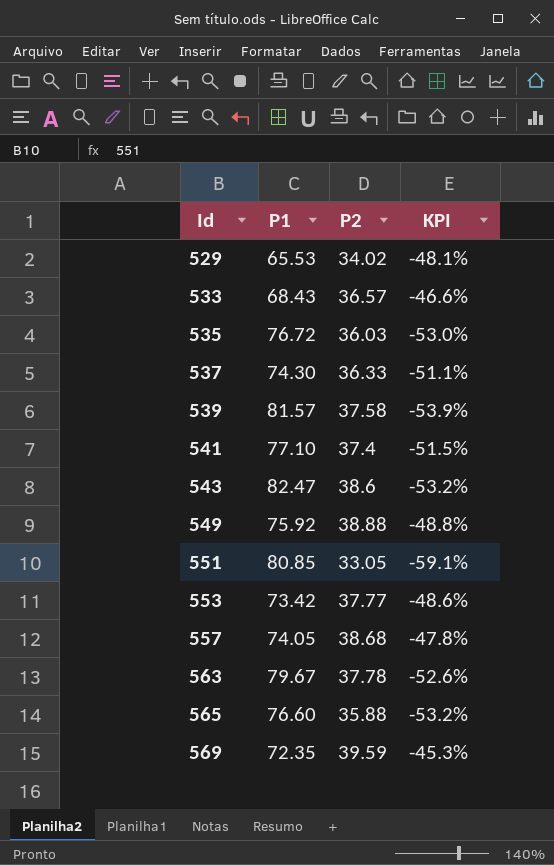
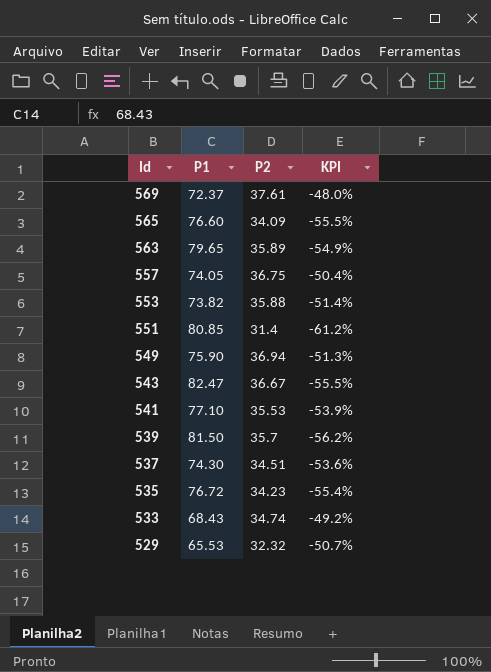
row order: Id ascending -> Id descending
569 | P1: 72.35 -> 72.37
569 | P2: 39.59 -> 37.61
569 | KPI: -45.3% -> -48.0%
565 | P2: 35.88 -> 34.09
565 | KPI: -53.2% -> -55.5%
563 | P1: 79.67 -> 79.65
563 | P2: 37.78 -> 35.89
563 | KPI: -52.6% -> -54.9%
557 | P2: 38.68 -> 36.75
557 | KPI: -47.8% -> -50.4%
553 | P1: 73.42 -> 73.82
553 | P2: 37.77 -> 35.88
553 | KPI: -48.6% -> -51.4%
551 | P2: 33.05 -> 31.4
551 | KPI: -59.1% -> -61.2%
549 | P1: 75.92 -> 75.90
549 | P2: 38.88 -> 36.94
549 | KPI: -48.8% -> -51.3%
543 | P2: 38.6 -> 36.67
543 | KPI: -53.2% -> -55.5%
541 | P2: 37.4 -> 35.53
541 | KPI: -51.5% -> -53.9%
539 | P1: 81.57 -> 81.50
539 | P2: 37.58 -> 35.7
539 | KPI: -53.9% -> -56.2%
537 | P2: 36.33 -> 34.51
537 | KPI: -51.1% -> -53.6%
535 | P2: 36.03 -> 34.23
535 | KPI: -53.0% -> -55.4%
533 | P2: 36.57 -> 34.74
533 | KPI: -46.6% -> -49.2%
529 | P2: 34.02 -> 32.32
529 | KPI: -48.1% -> -50.7%

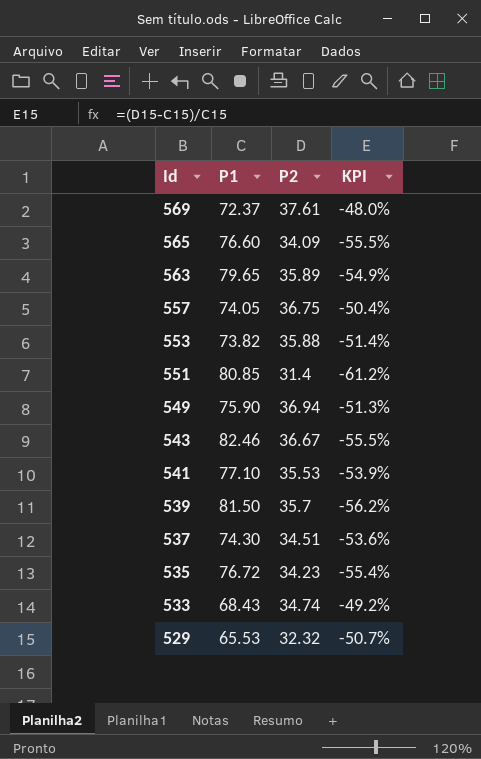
543 | P1: 82.47 -> 82.46

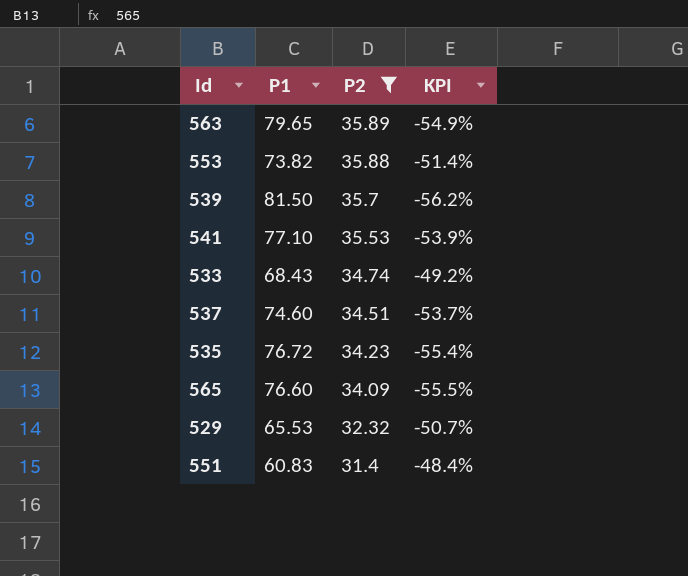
filter: none -> P2 <= 35.89
row order: Id descending -> P2 descending
537 | P1: 74.30 -> 74.60
537 | KPI: -53.6% -> -53.7%
551 | P1: 80.85 -> 60.83
551 | KPI: -61.2% -> -48.4%

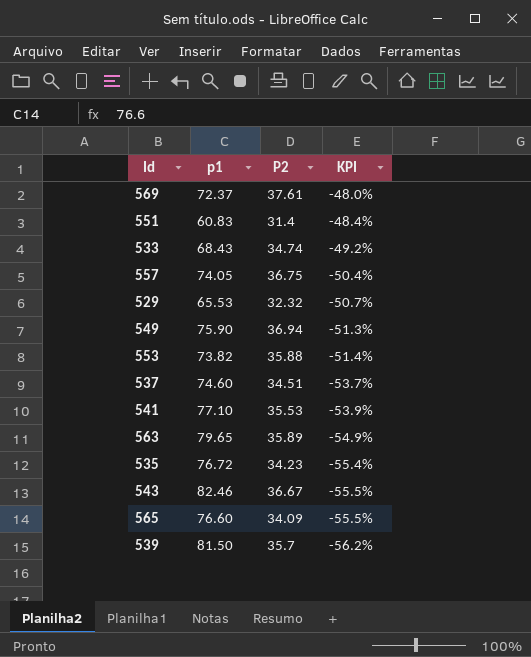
filter: P2 <= 35.89 -> none
row order: P2 descending -> KPI descending
column name: P1 -> p1

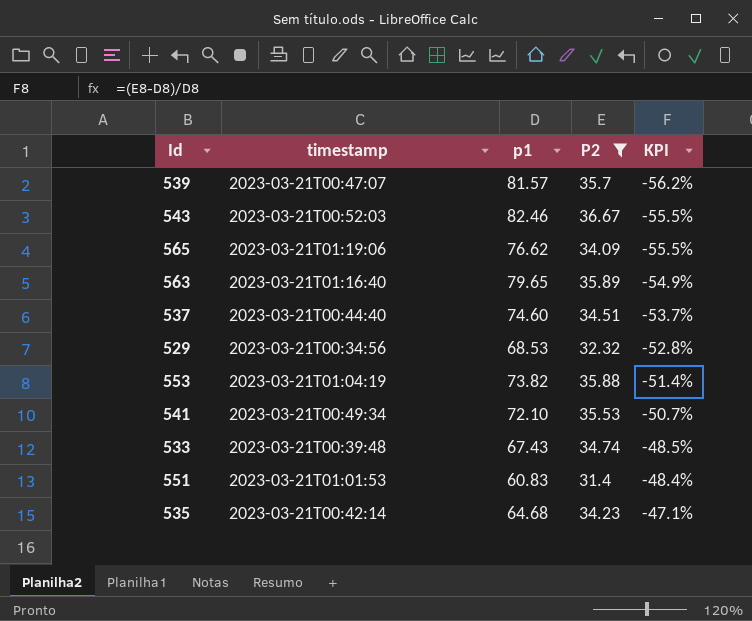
filter: none -> P2 <= 36.67
row order: KPI descending -> KPI ascending
column timestamp | position: none -> 2
539 | p1: 81.50 -> 81.57
565 | p1: 76.60 -> 76.62
529 | p1: 65.53 -> 68.53
529 | KPI: -50.7% -> -52.8%
541 | p1: 77.10 -> 72.10
541 | KPI: -53.9% -> -50.7%
533 | p1: 68.43 -> 67.43
533 | KPI: -49.2% -> -48.5%
535 | p1: 76.72 -> 64.68
535 | KPI: -55.4% -> -47.1%

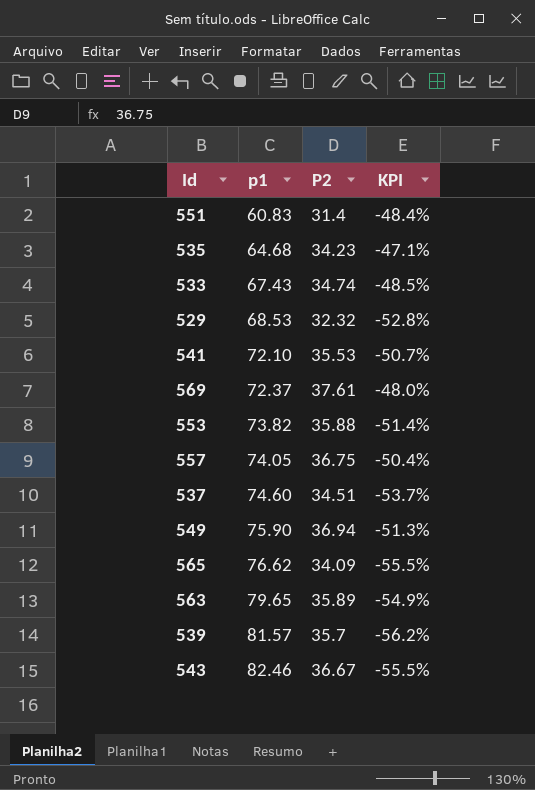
filter: P2 <= 36.67 -> none
row order: KPI ascending -> p1 ascending
column timestamp | position: 2 -> none

